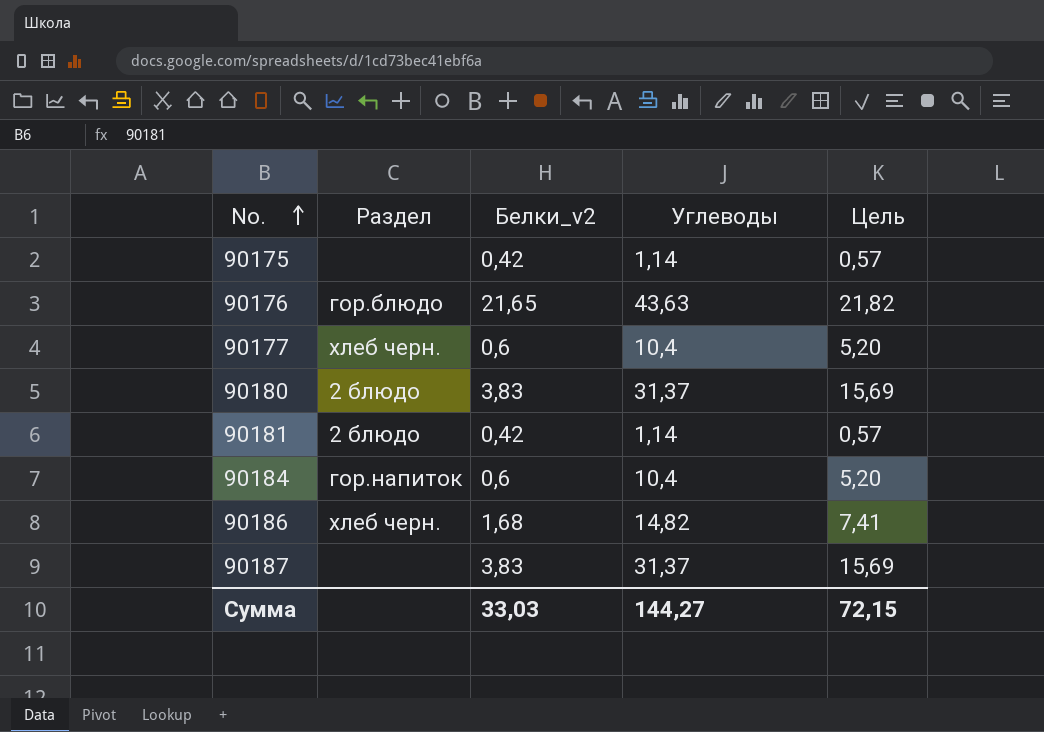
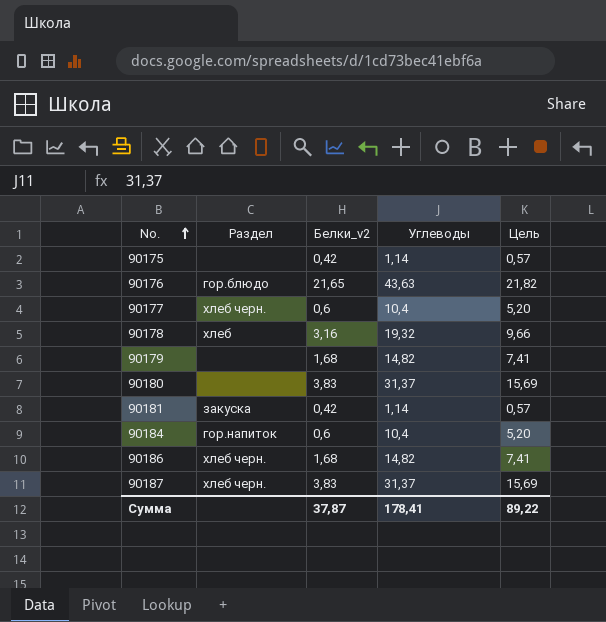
row 90178: none -> хлеб | 3,16 | 19,32 | 9,66
row 90179: none -> none | 1,68 | 14,82 | 7,41
90180 | Раздел: 2 блюдо -> none
90181 | Раздел: 2 блюдо -> закуска
90187 | Раздел: none -> хлеб черн.
Сумма | Белки_v2: 33,03 -> 37,87
Сумма | Углеводы: 144,27 -> 178,41
Сумма | Цель: 72,15 -> 89,22

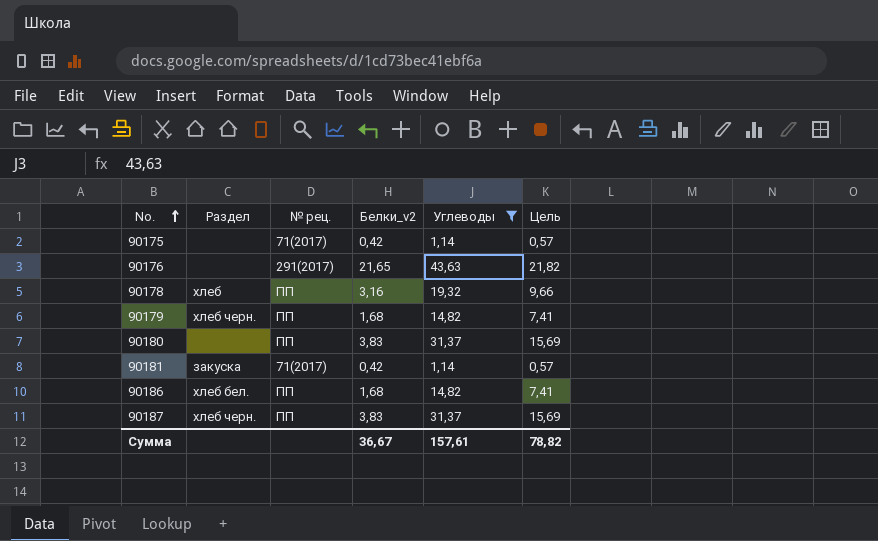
filter: none -> Углеводы != 10,4
column № рец. | position: none -> 3
90176 | Раздел: гор.блюдо -> none
90179 | Раздел: none -> хлеб черн.
90186 | Раздел: хлеб черн. -> хлеб бел.
Сумма | Белки_v2: 37,87 -> 36,67
Сумма | Углеводы: 178,41 -> 157,61
Сумма | Цель: 89,22 -> 78,82

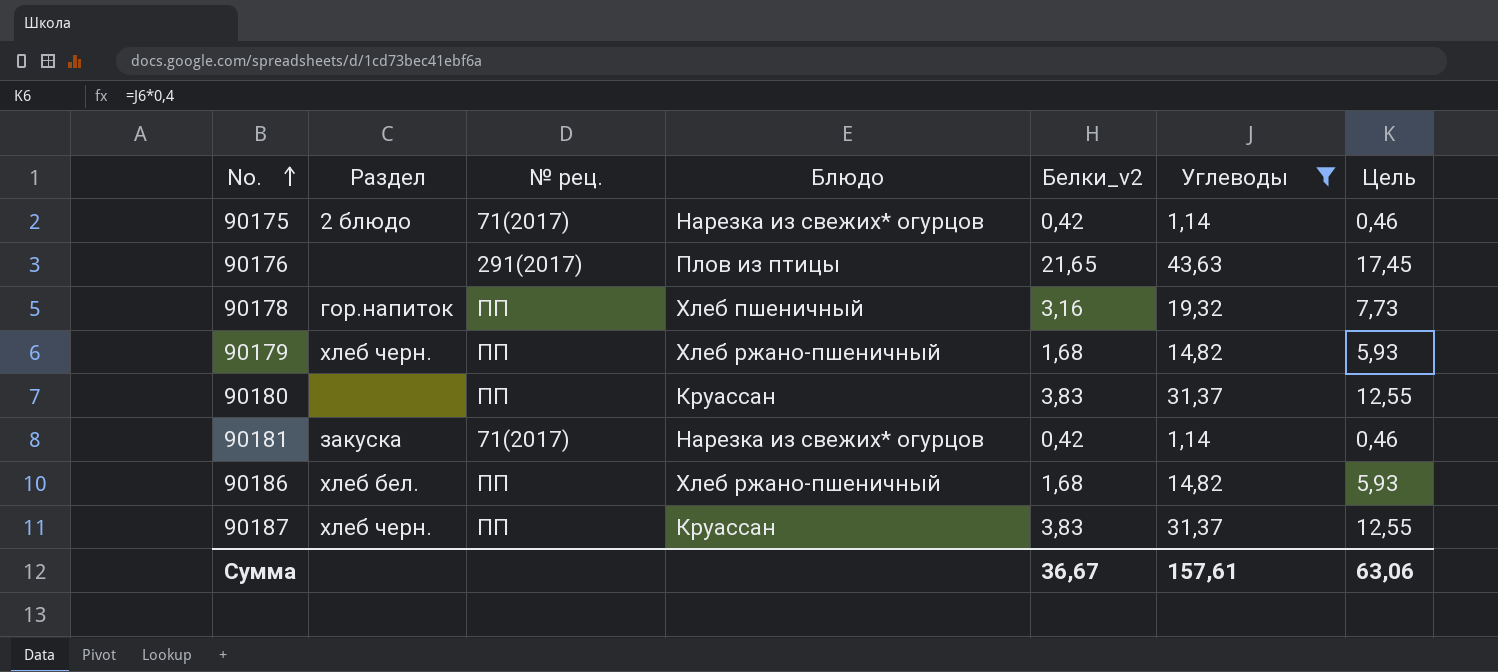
column Блюдо | position: none -> 4
column Цель | formula: [Углеводы] * 0,5 -> [Углеводы] * 0,4
90175 | Раздел: none -> 2 блюдо
90178 | Раздел: хлеб -> гор.напиток
Сумма | Цель: 78,82 -> 63,06

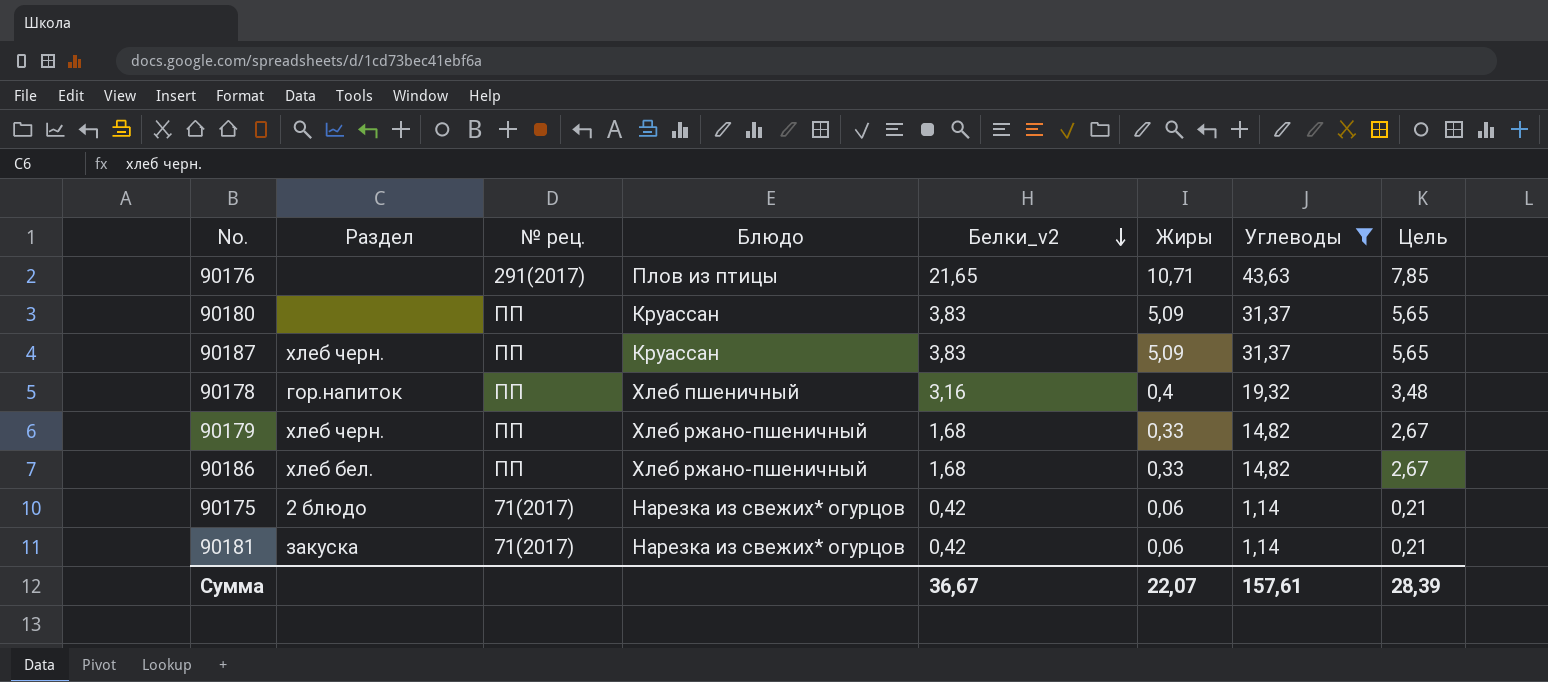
row order: No. ascending -> Белки_v2 descending
column Жиры | position: none -> 6
column Цель | formula: [Углеводы] * 0,4 -> [Углеводы] * 0,18
Сумма | Цель: 63,06 -> 28,39

